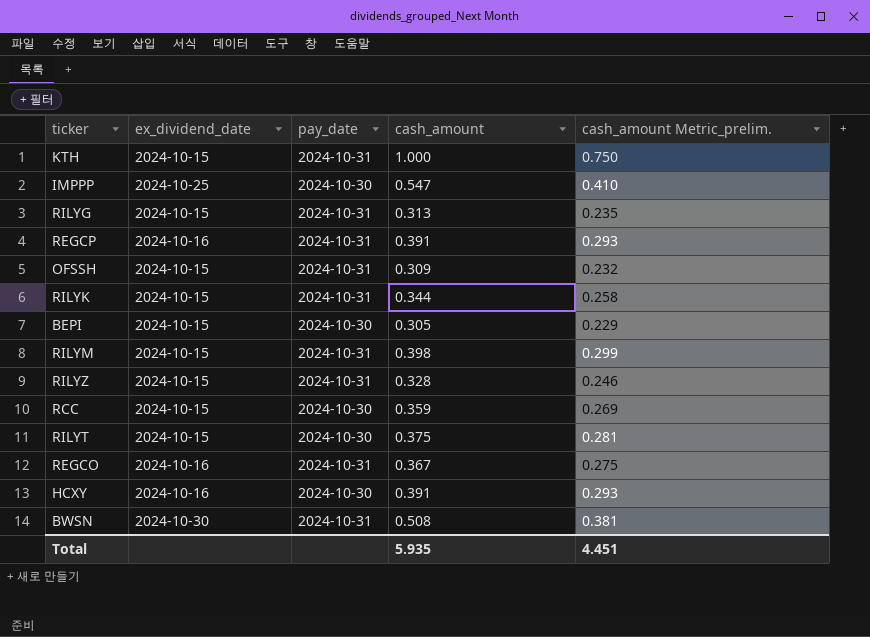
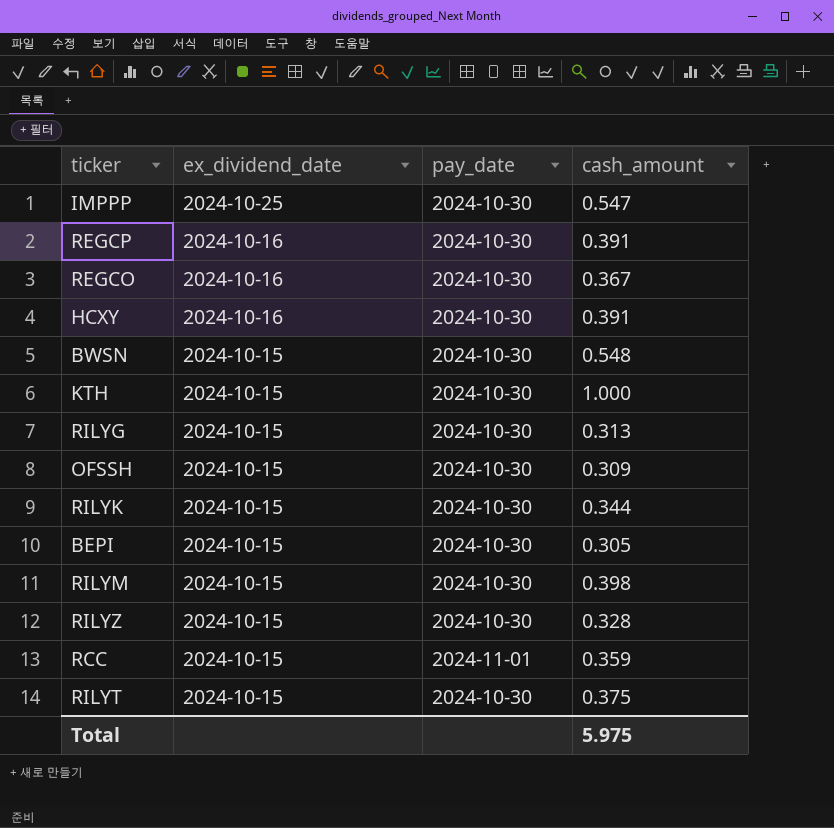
row order: none -> ex_dividend_date descending
column cash_amount Metric_prelim. | formula: [cash_amount] * 0.75 -> none
REGCP | pay_date: 2024-10-31 -> 2024-10-30
REGCO | pay_date: 2024-10-31 -> 2024-10-30
BWSN | ex_dividend_date: 2024-10-30 -> 2024-10-15
BWSN | pay_date: 2024-10-31 -> 2024-10-30
BWSN | cash_amount: 0.508 -> 0.548
KTH | pay_date: 2024-10-31 -> 2024-10-30
RILYG | pay_date: 2024-10-31 -> 2024-10-30
OFSSH | pay_date: 2024-10-31 -> 2024-10-30
RILYK | pay_date: 2024-10-31 -> 2024-10-30
RILYM | pay_date: 2024-10-31 -> 2024-10-30
RILYZ | pay_date: 2024-10-31 -> 2024-10-30
RCC | pay_date: 2024-10-30 -> 2024-11-01
Total | cash_amount: 5.935 -> 5.975

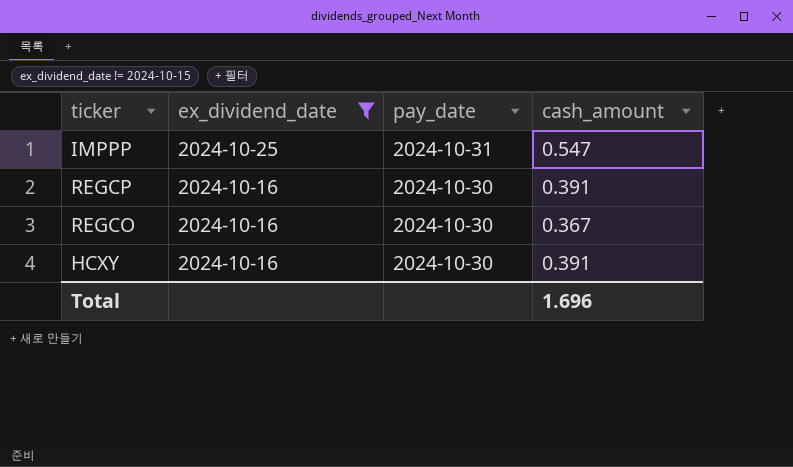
filter: none -> ex_dividend_date != 2024-10-15
IMPPP | pay_date: 2024-10-30 -> 2024-10-31
Total | cash_amount: 5.975 -> 1.696

